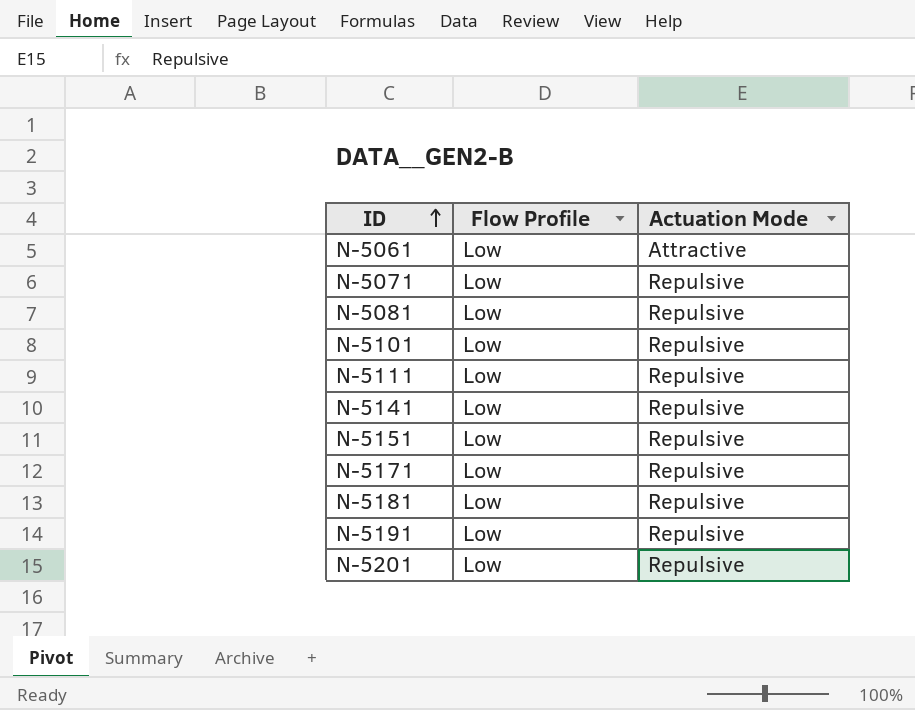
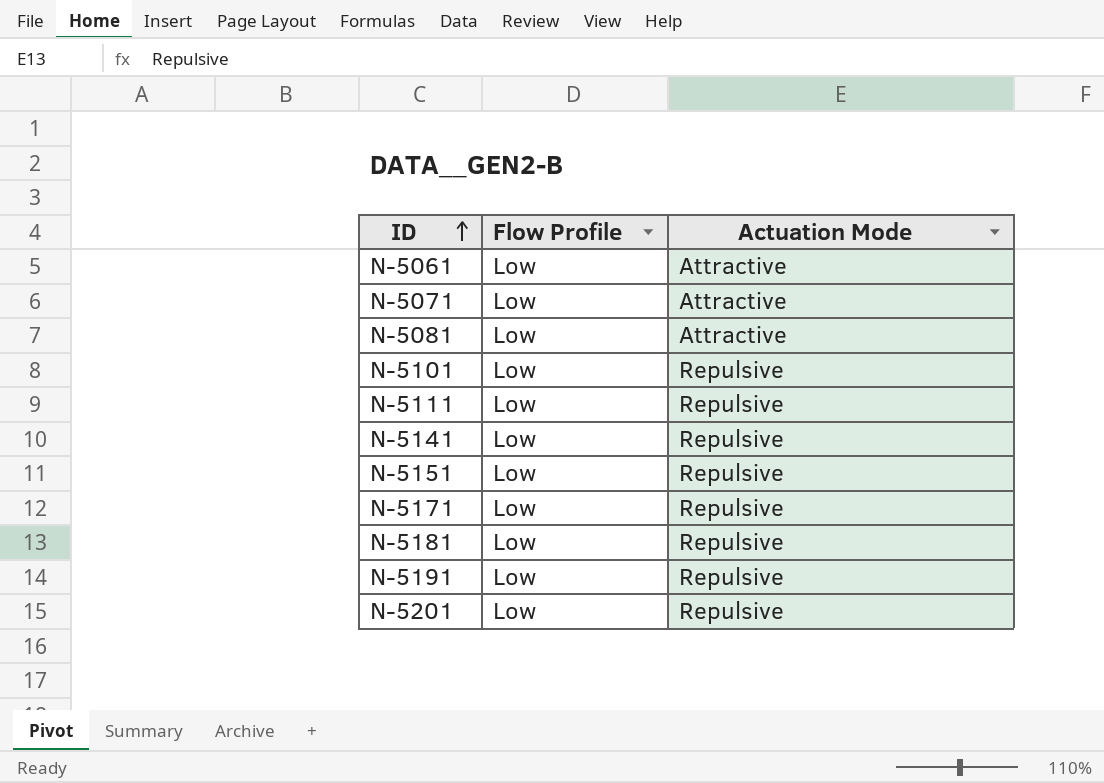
N-5071 | Actuation Mode: Repulsive -> Attractive
N-5081 | Actuation Mode: Repulsive -> Attractive

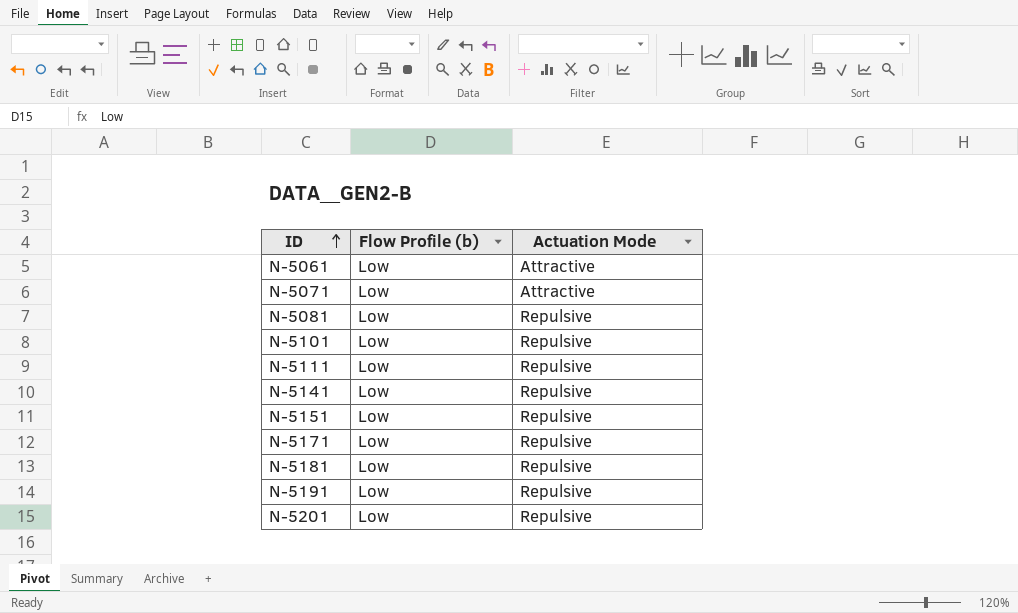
column name: Flow Profile -> Flow Profile (b)
N-5081 | Actuation Mode: Attractive -> Repulsive

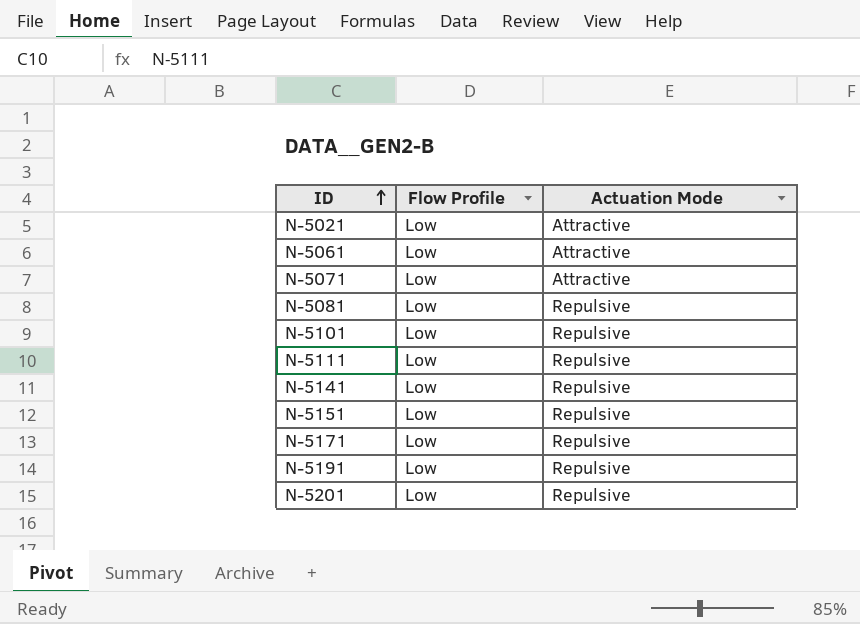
column name: Flow Profile (b) -> Flow Profile
row N-5181: Low | Repulsive -> none
row N-5021: none -> Low | Attractive

